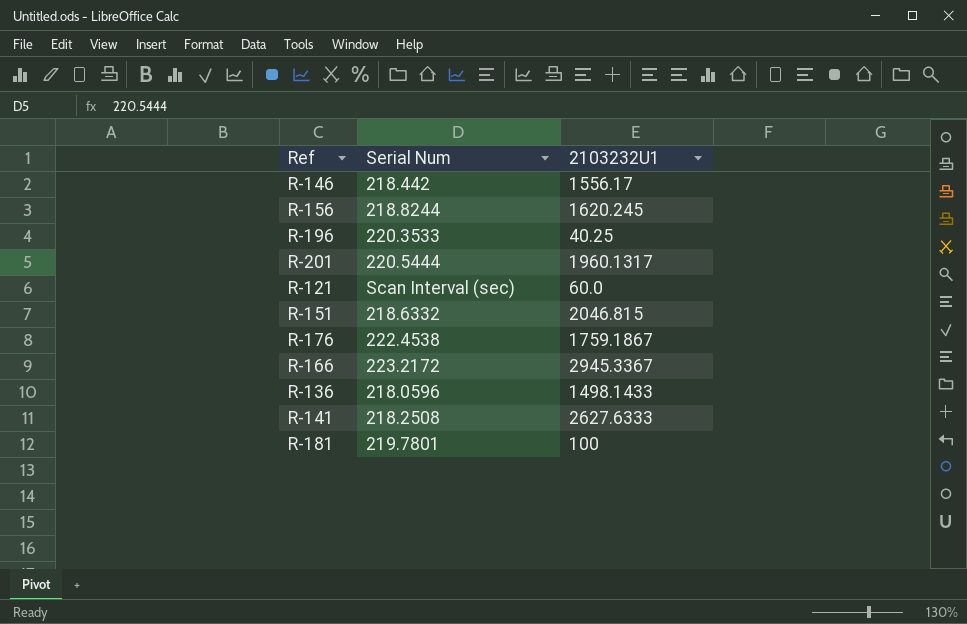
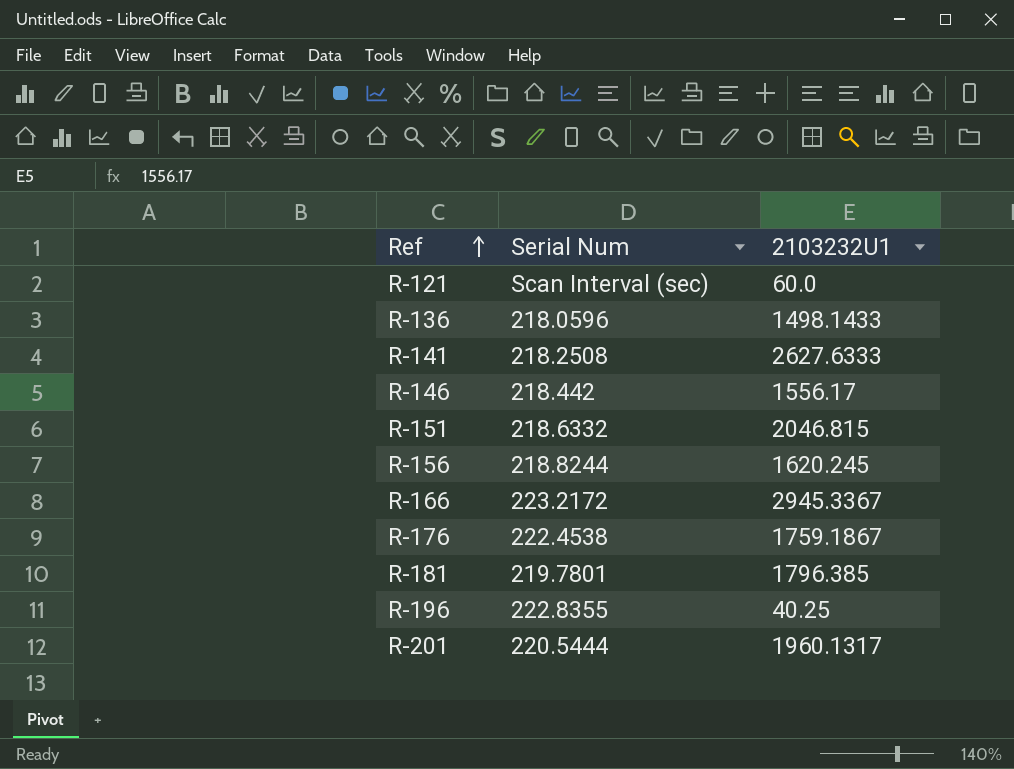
row order: none -> Ref ascending
R-181 | 2103232U1: 100 -> 1796.385
R-196 | Serial Num: 220.3533 -> 222.8355

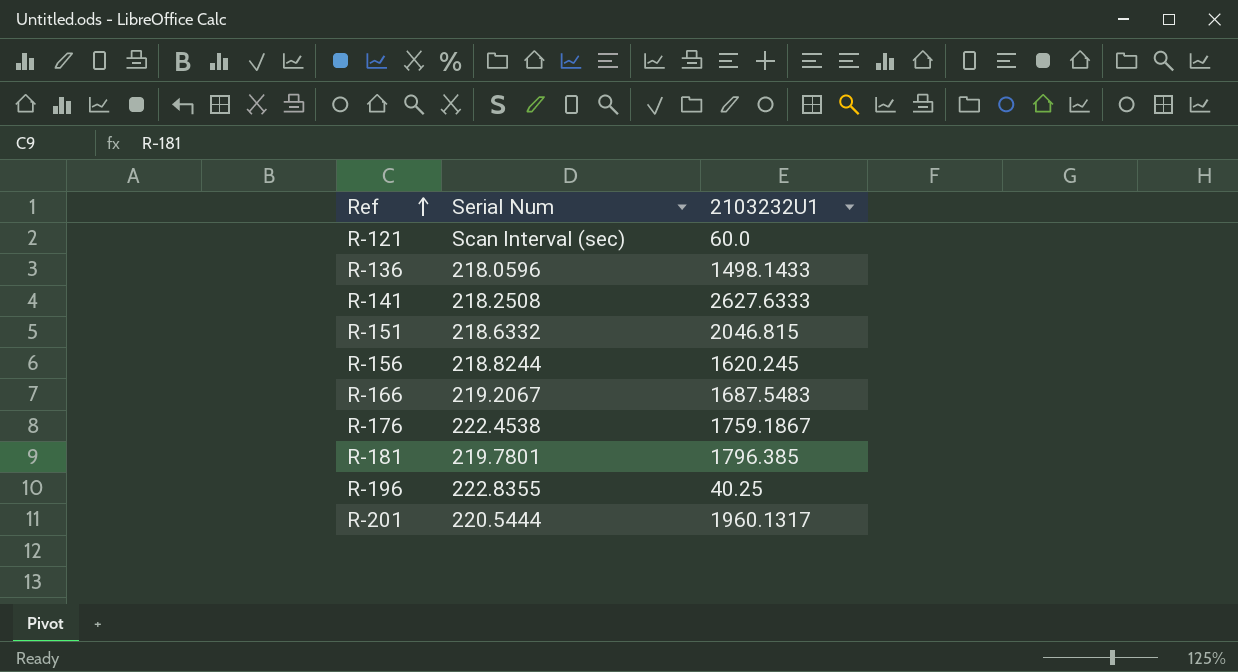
row R-146: 218.442 | 1556.17 -> none
R-166 | Serial Num: 223.2172 -> 219.2067
R-166 | 2103232U1: 2945.3367 -> 1687.5483

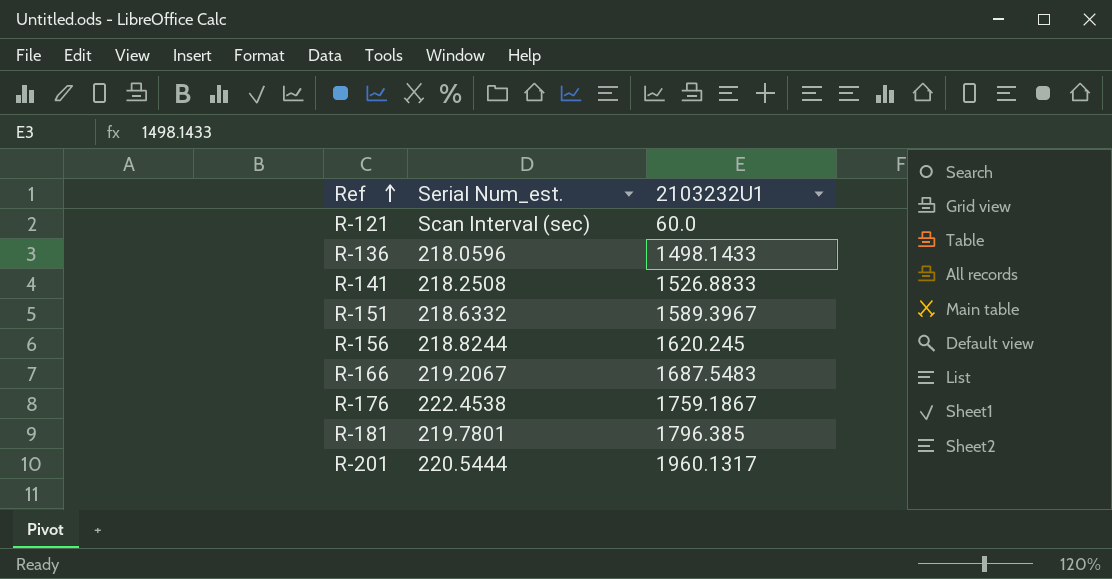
column name: Serial Num -> Serial Num_est.
row R-196: 222.8355 | 40.25 -> none
R-141 | 2103232U1: 2627.6333 -> 1526.8833
R-151 | 2103232U1: 2046.815 -> 1589.3967

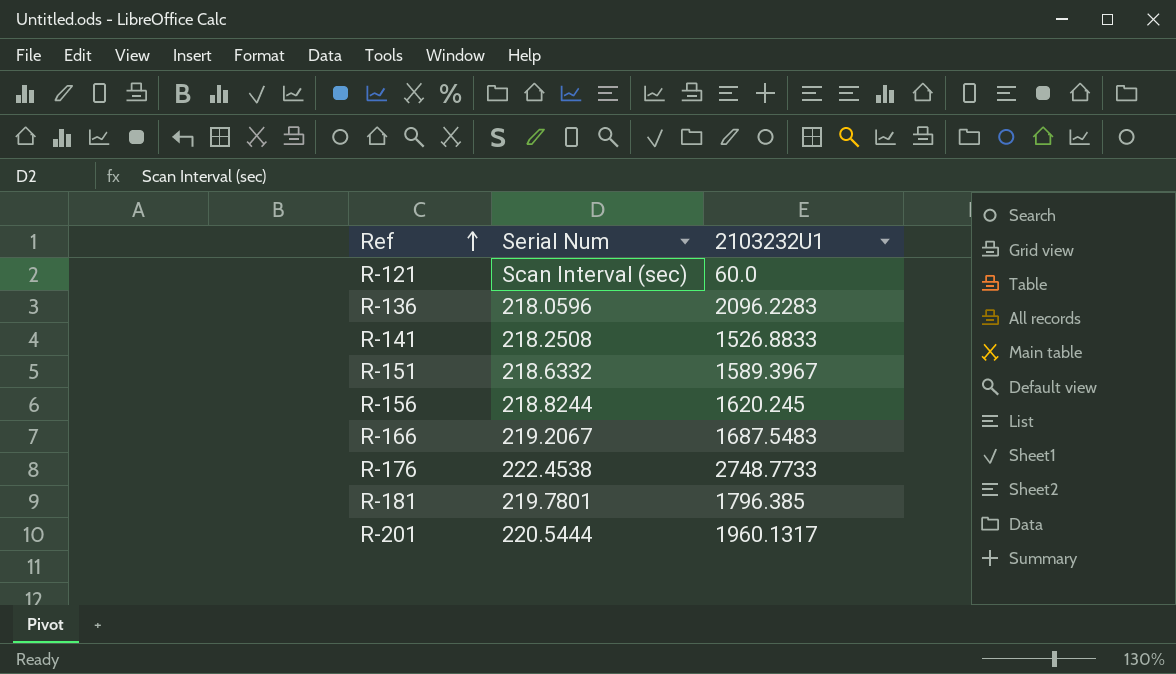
column name: Serial Num_est. -> Serial Num
R-136 | 2103232U1: 1498.1433 -> 2096.2283
R-176 | 2103232U1: 1759.1867 -> 2748.7733

